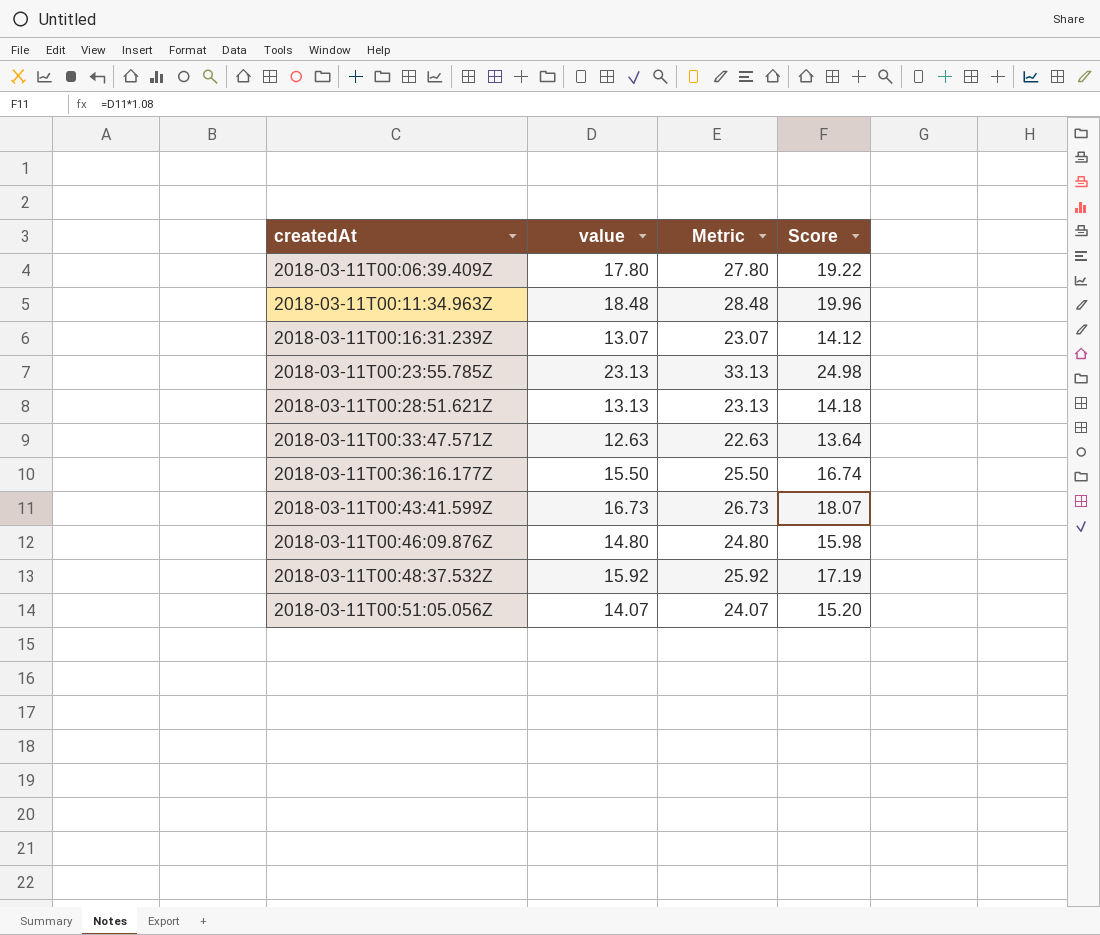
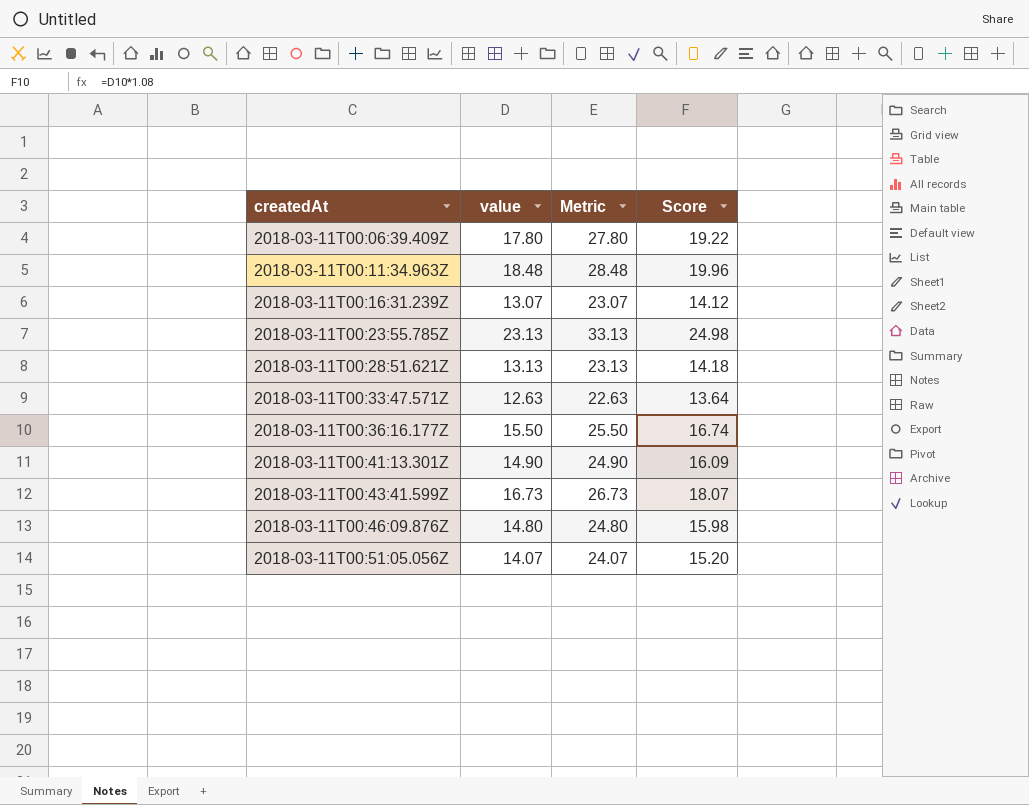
row 2018-03-11T00:48:37.532Z: 15.92 | 25.92 | 17.19 -> none
row 2018-03-11T00:41:13.301Z: none -> 14.90 | 24.90 | 16.09

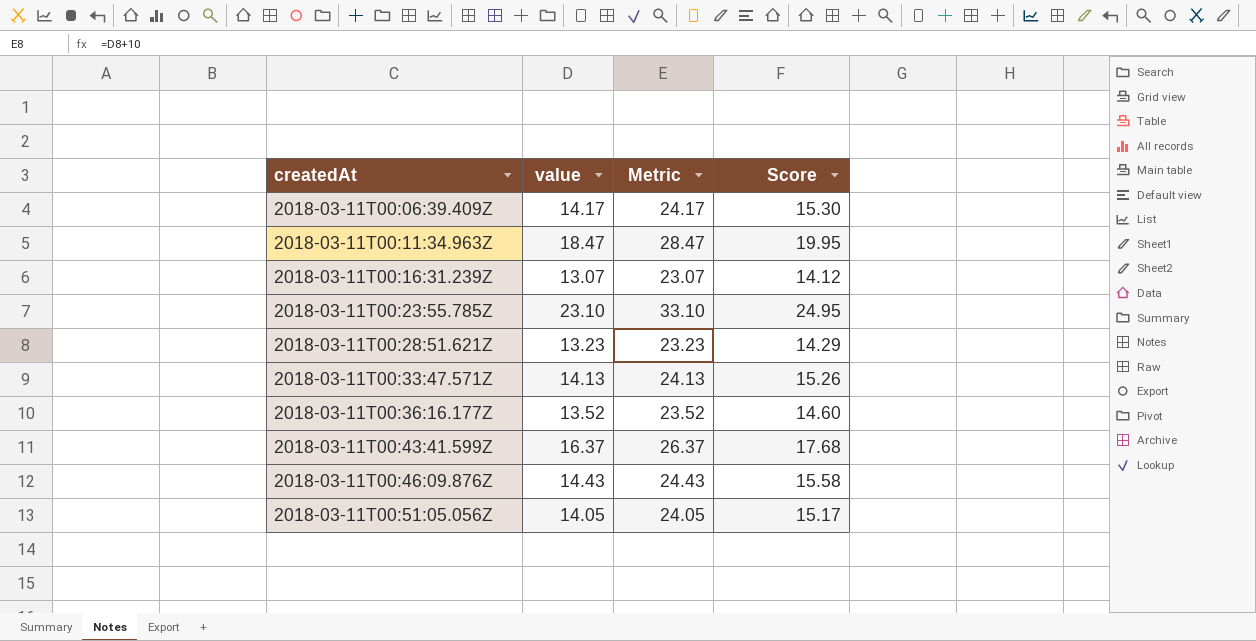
row 2018-03-11T00:41:13.301Z: 14.90 | 24.90 | 16.09 -> none
2018-03-11T00:06:39.409Z | value: 17.80 -> 14.17
2018-03-11T00:06:39.409Z | Metric: 27.80 -> 24.17
2018-03-11T00:06:39.409Z | Score: 19.22 -> 15.30
2018-03-11T00:11:34.963Z | value: 18.48 -> 18.47
2018-03-11T00:11:34.963Z | Metric: 28.48 -> 28.47
2018-03-11T00:11:34.963Z | Score: 19.96 -> 19.95
2018-03-11T00:23:55.785Z | value: 23.13 -> 23.10
2018-03-11T00:23:55.785Z | Metric: 33.13 -> 33.10
2018-03-11T00:23:55.785Z | Score: 24.98 -> 24.95
2018-03-11T00:28:51.621Z | value: 13.13 -> 13.23
2018-03-11T00:28:51.621Z | Metric: 23.13 -> 23.23
2018-03-11T00:28:51.621Z | Score: 14.18 -> 14.29
2018-03-11T00:33:47.571Z | value: 12.63 -> 14.13
2018-03-11T00:33:47.571Z | Metric: 22.63 -> 24.13
2018-03-11T00:33:47.571Z | Score: 13.64 -> 15.26
2018-03-11T00:36:16.177Z | value: 15.50 -> 13.52
2018-03-11T00:36:16.177Z | Metric: 25.50 -> 23.52
2018-03-11T00:36:16.177Z | Score: 16.74 -> 14.60
2018-03-11T00:43:41.599Z | value: 16.73 -> 16.37
2018-03-11T00:43:41.599Z | Metric: 26.73 -> 26.37
2018-03-11T00:43:41.599Z | Score: 18.07 -> 17.68
2018-03-11T00:46:09.876Z | value: 14.80 -> 14.43
2018-03-11T00:46:09.876Z | Metric: 24.80 -> 24.43
2018-03-11T00:46:09.876Z | Score: 15.98 -> 15.58
2018-03-11T00:51:05.056Z | value: 14.07 -> 14.05
2018-03-11T00:51:05.056Z | Metric: 24.07 -> 24.05
2018-03-11T00:51:05.056Z | Score: 15.20 -> 15.17

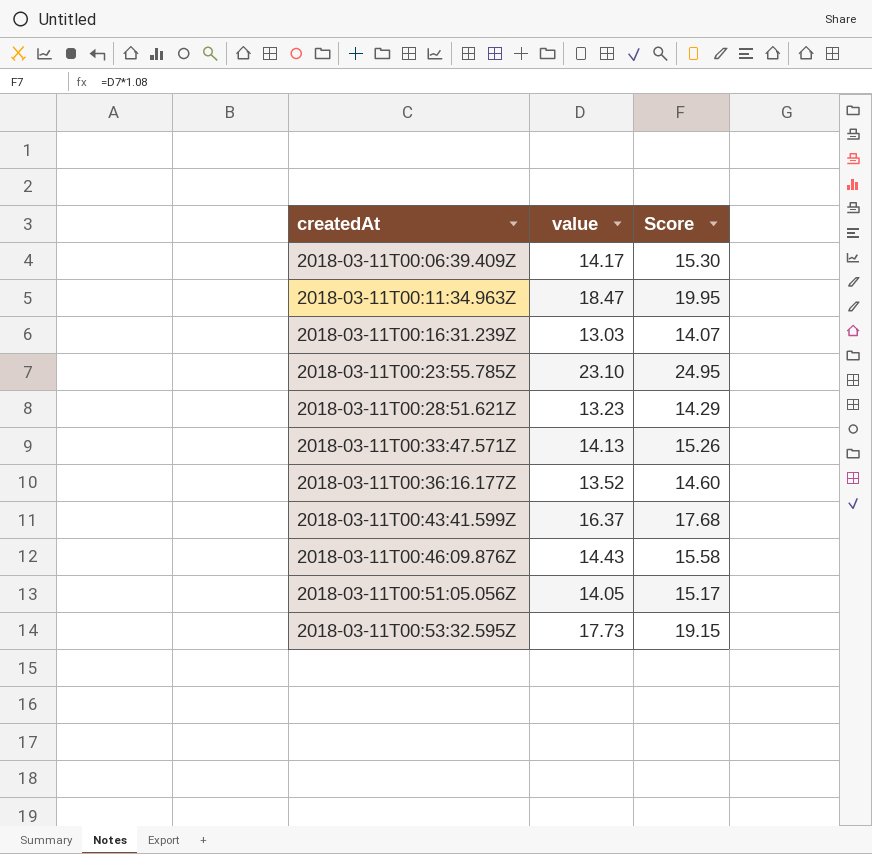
column Metric | formula: [value] + 10 -> none
2018-03-11T00:16:31.239Z | value: 13.07 -> 13.03
2018-03-11T00:16:31.239Z | Score: 14.12 -> 14.07
row 2018-03-11T00:53:32.595Z: none -> 17.73 | 19.15

